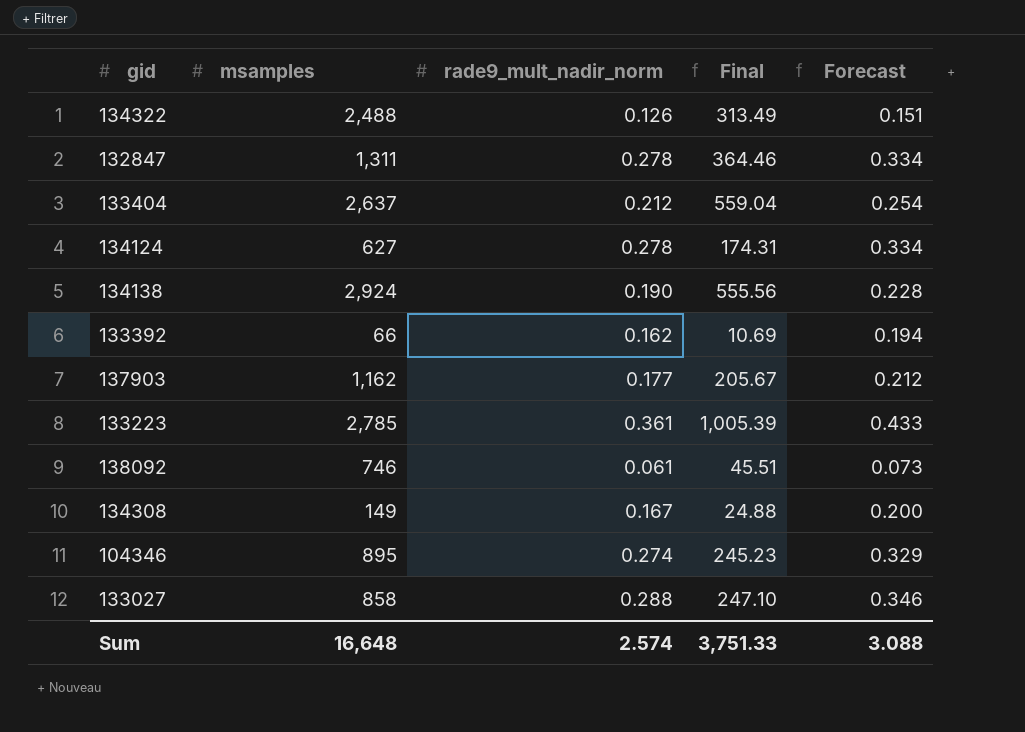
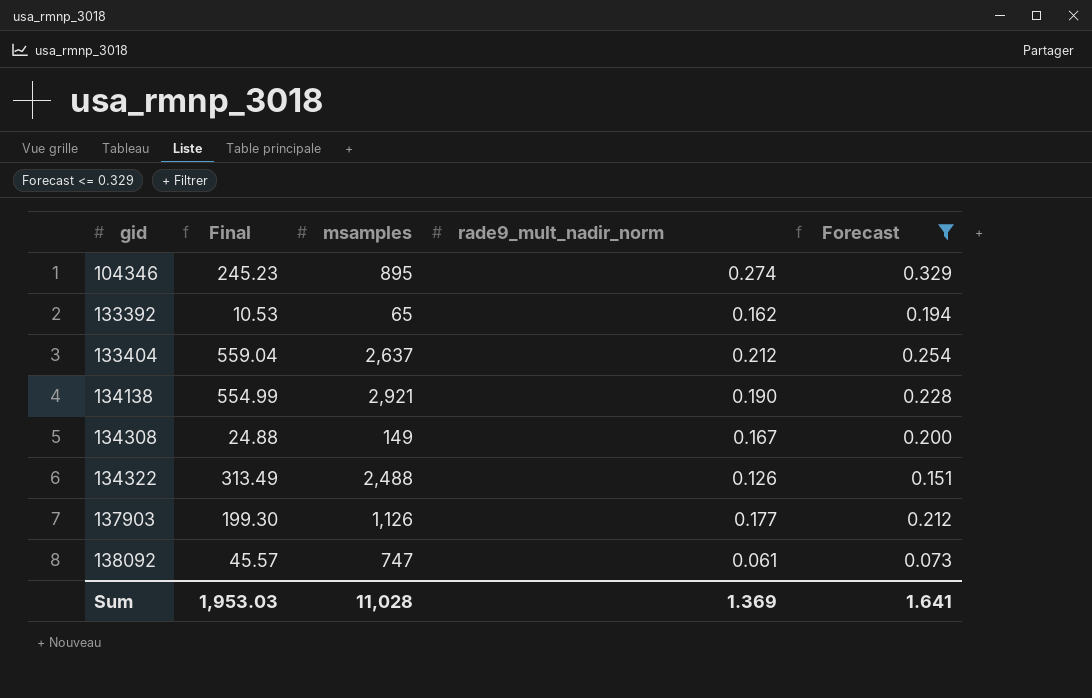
filter: none -> Forecast <= 0.329
row order: none -> gid ascending
column Final | position: 4 -> 2
133392 | Final: 10.69 -> 10.53
133392 | msamples: 66 -> 65
134138 | Final: 555.56 -> 554.99
134138 | msamples: 2,924 -> 2,921
137903 | Final: 205.67 -> 199.30
137903 | msamples: 1,162 -> 1,126
138092 | Final: 45.51 -> 45.57
138092 | msamples: 746 -> 747
Sum | Final: 3,751.33 -> 1,953.03
Sum | msamples: 16,648 -> 11,028
Sum | rade9_mult_nadir_norm: 2.574 -> 1.369
Sum | Forecast: 3.088 -> 1.641

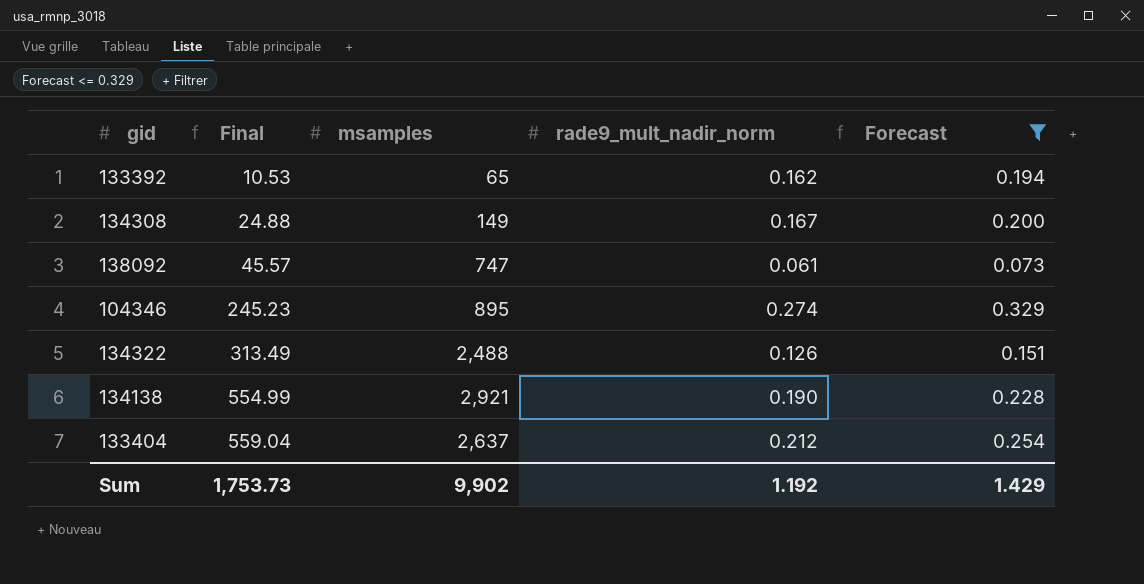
row order: gid ascending -> Final ascending
row 137903: 199.30 | 1,126 | 0.177 | 0.212 -> none
Sum | Final: 1,953.03 -> 1,753.73
Sum | msamples: 11,028 -> 9,902
Sum | rade9_mult_nadir_norm: 1.369 -> 1.192
Sum | Forecast: 1.641 -> 1.429

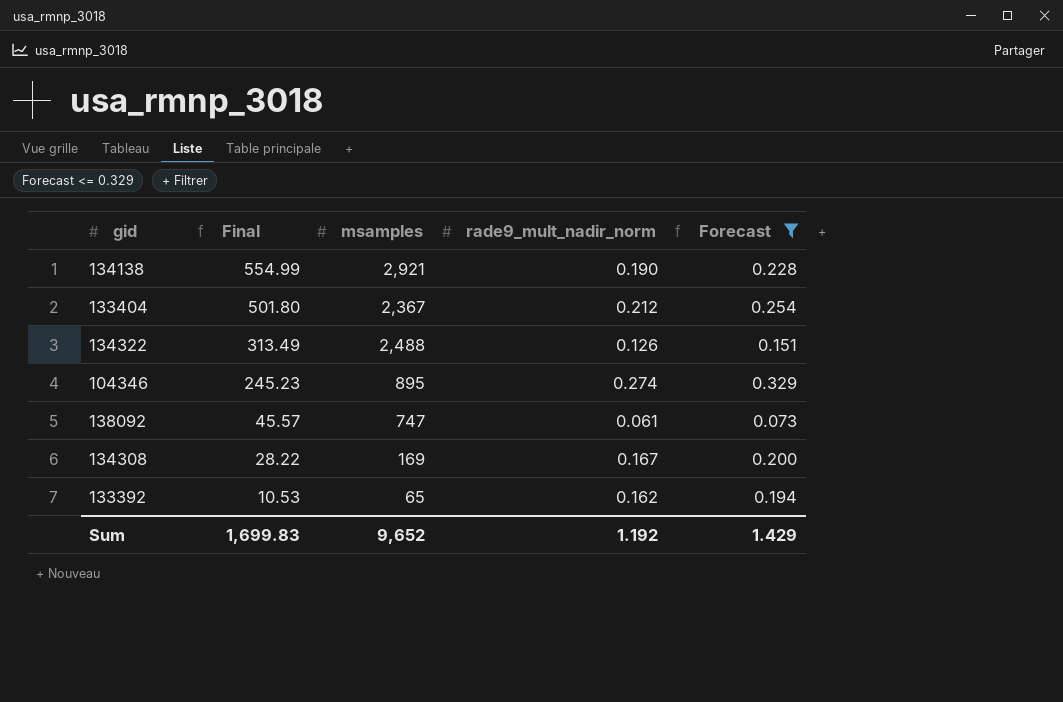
row order: Final ascending -> Final descending
133404 | Final: 559.04 -> 501.80
133404 | msamples: 2,637 -> 2,367
134308 | Final: 24.88 -> 28.22
134308 | msamples: 149 -> 169
Sum | Final: 1,753.73 -> 1,699.83
Sum | msamples: 9,902 -> 9,652

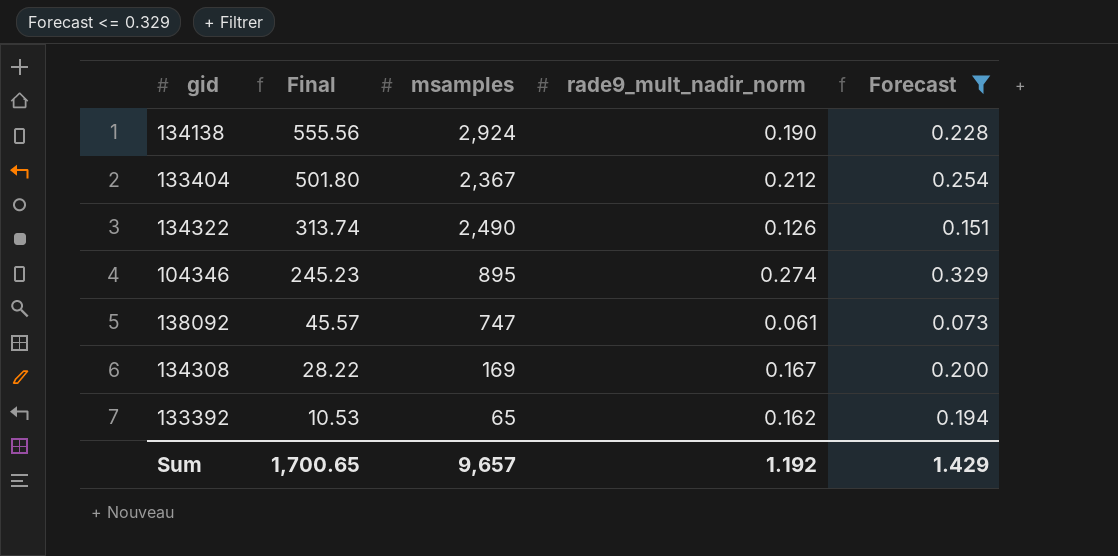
134138 | Final: 554.99 -> 555.56
134138 | msamples: 2,921 -> 2,924
134322 | Final: 313.49 -> 313.74
134322 | msamples: 2,488 -> 2,490
Sum | Final: 1,699.83 -> 1,700.65
Sum | msamples: 9,652 -> 9,657

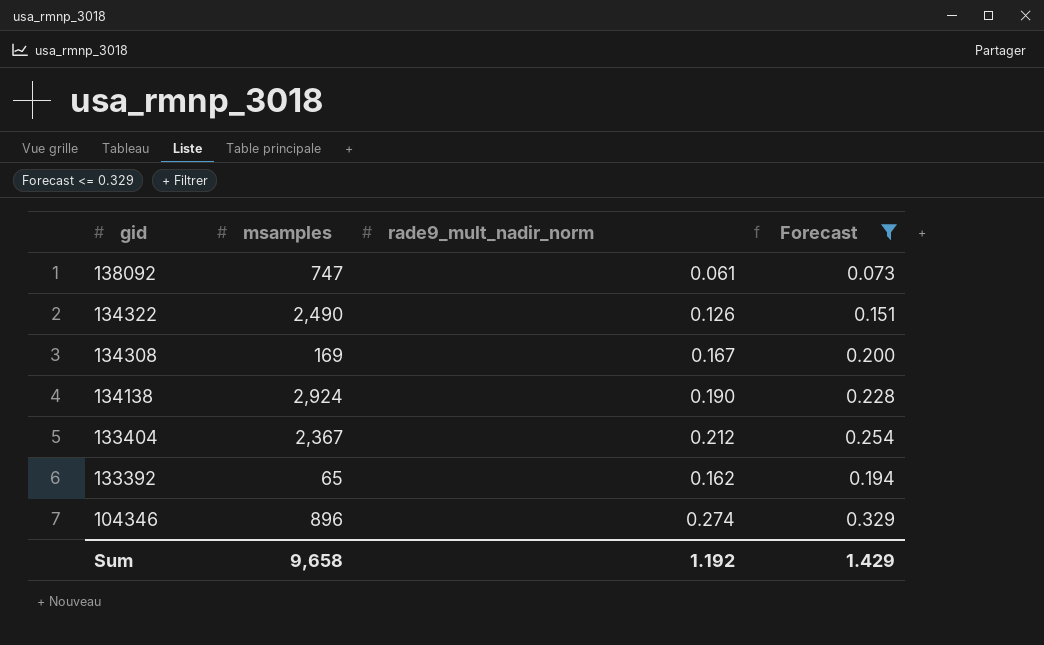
row order: Final descending -> gid descending
column Final | formula: [msamples] * [rade9_mult_nadir_norm] -> none
104346 | msamples: 895 -> 896
Sum | msamples: 9,657 -> 9,658

